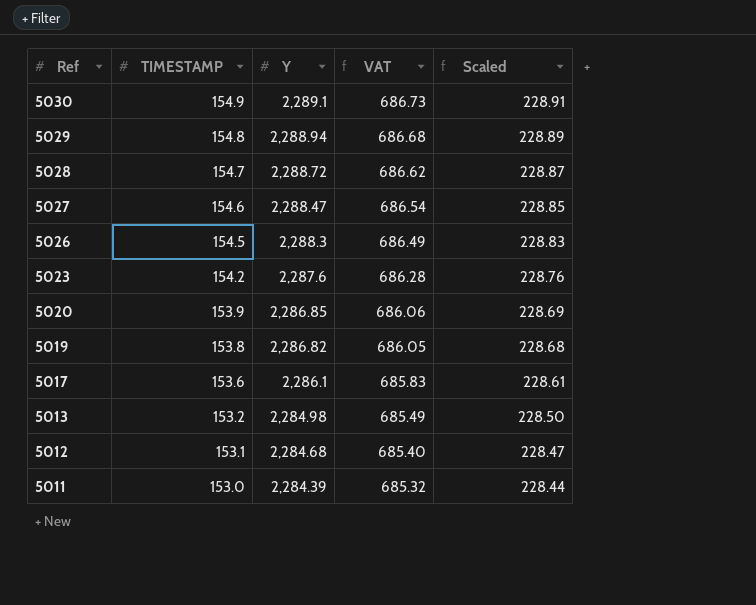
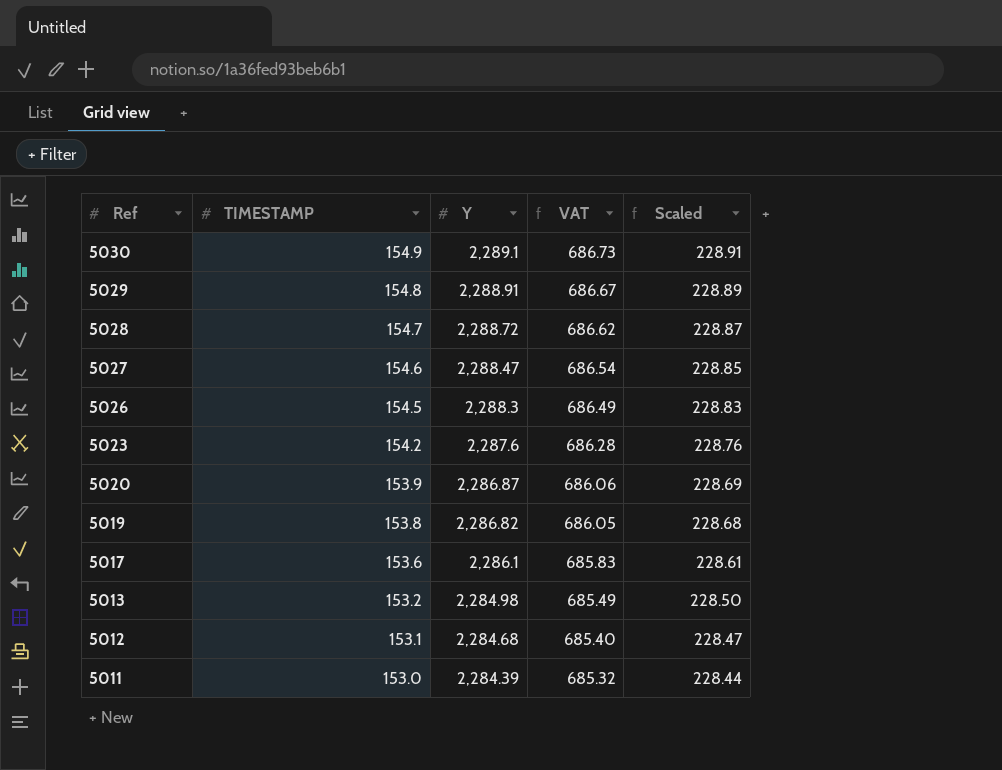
5029 | Y: 2,288.94 -> 2,288.91
5029 | VAT: 686.68 -> 686.67
5020 | Y: 2,286.85 -> 2,286.87

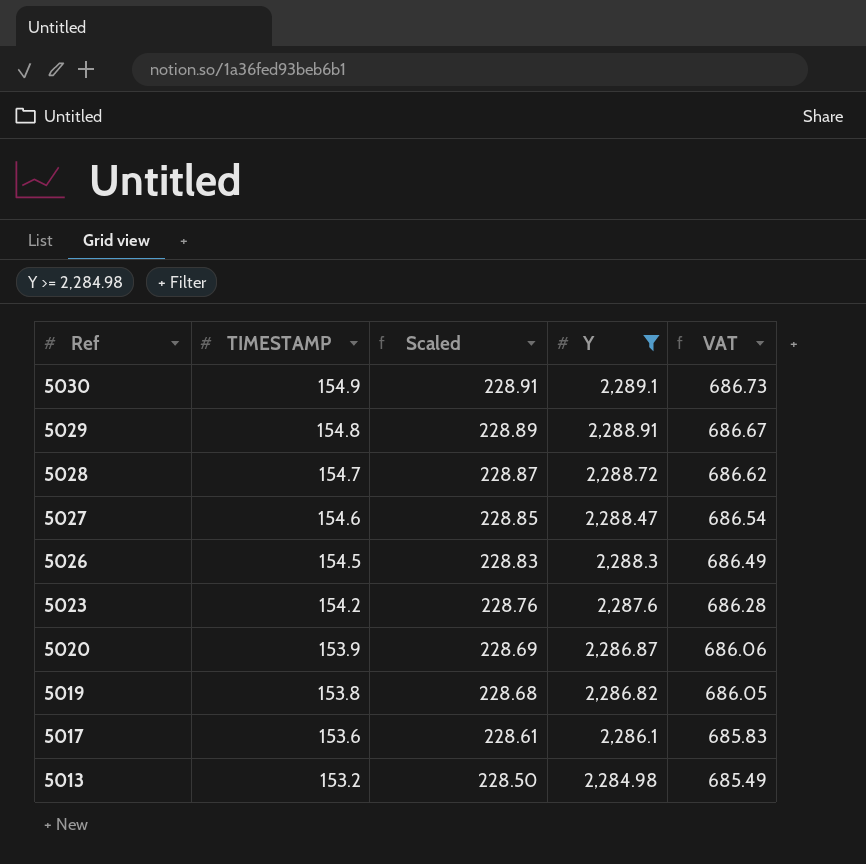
filter: none -> Y >= 2,284.98
column Scaled | position: 5 -> 3

